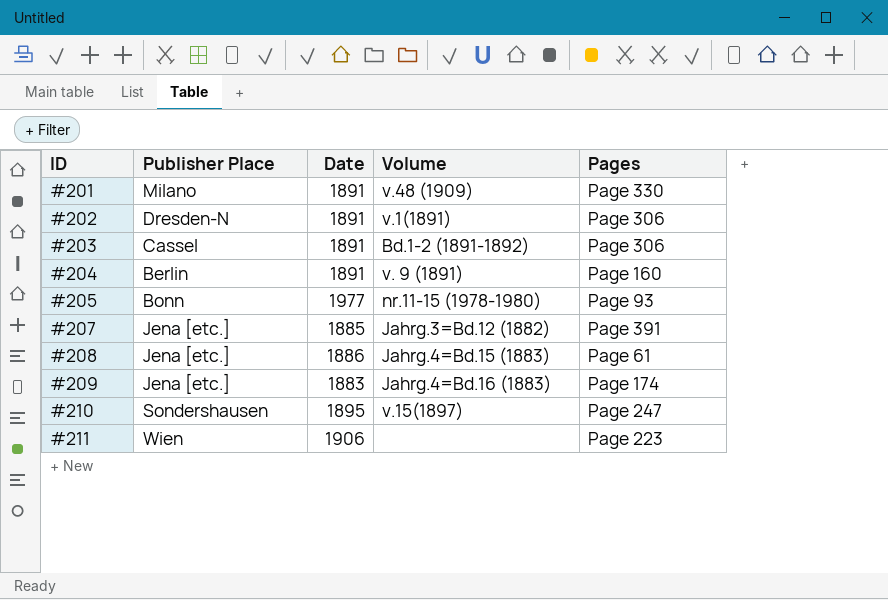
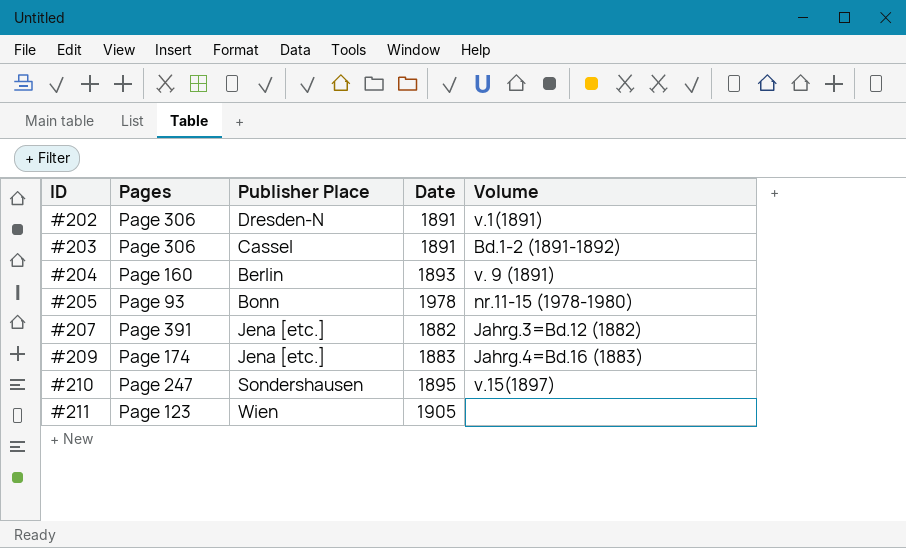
column Pages | position: 5 -> 2
row #201: Milano | 1891 | v.48 (1909) | Page 330 -> none
row #208: Jena [etc.] | 1886 | Jahrg.4=Bd.15 (1883) | Page 61 -> none
#204 | Date: 1891 -> 1893
#205 | Date: 1977 -> 1978
#207 | Date: 1885 -> 1882
#211 | Pages: Page 223 -> Page 123
#211 | Date: 1906 -> 1905

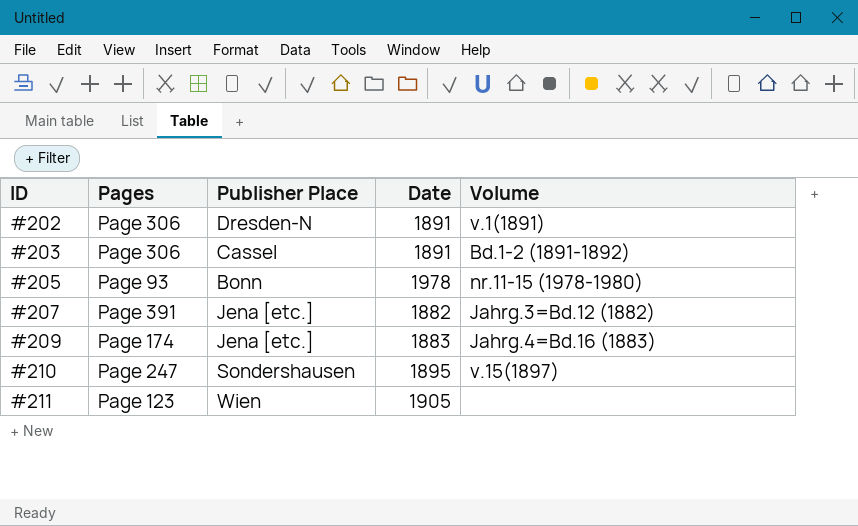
row #204: Page 160 | Berlin | 1893 | v. 9 (1891) -> none

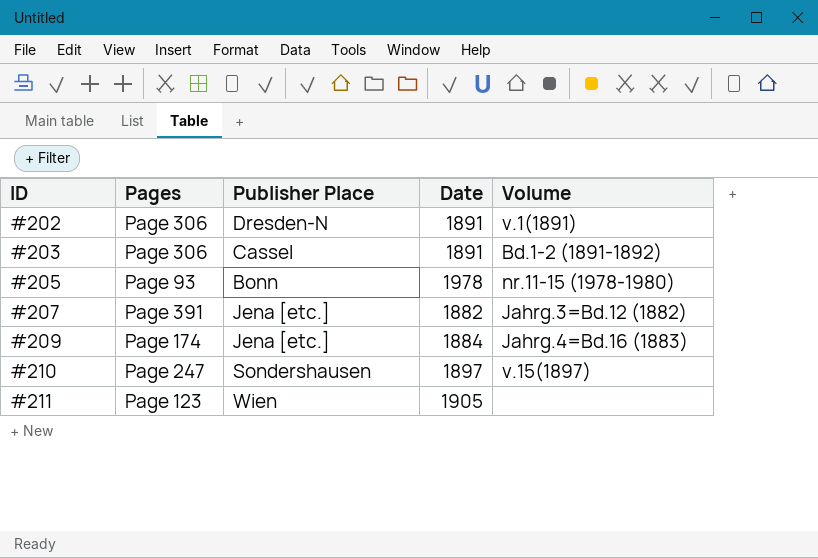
#209 | Date: 1883 -> 1884
#210 | Date: 1895 -> 1897

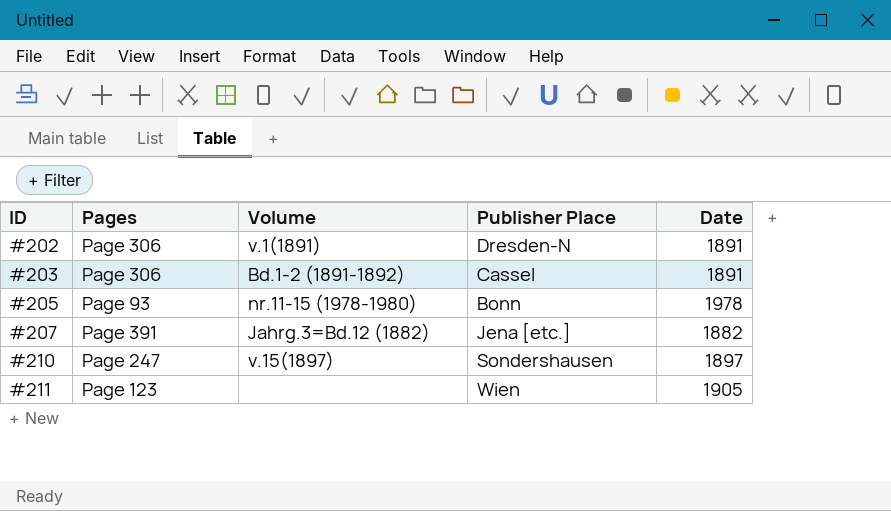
column Volume | position: 5 -> 3
row #209: Page 174 | Jena [etc.] | 1884 | Jahrg.4=Bd.16 (1883) -> none

